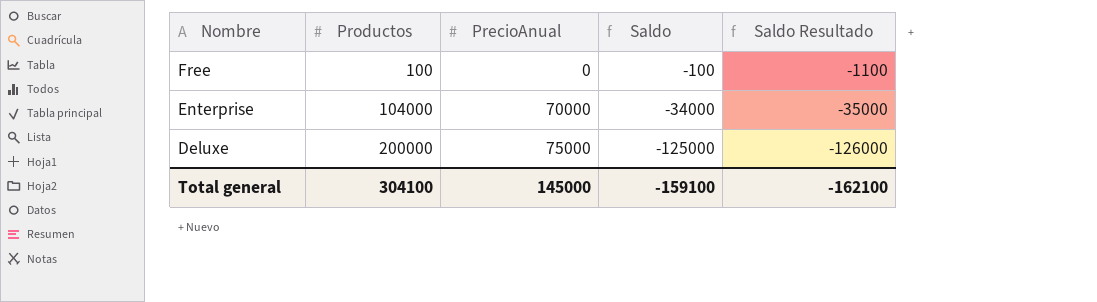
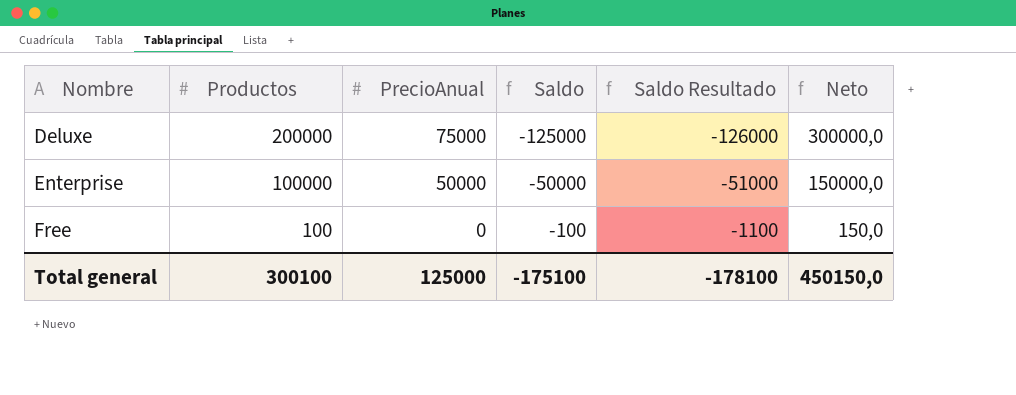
row order: Nombre descending -> Nombre ascending
column Neto | formula: none -> [Productos] * 1,5
Enterprise | Productos: 104000 -> 100000
Enterprise | PrecioAnual: 70000 -> 50000
Enterprise | Saldo: -34000 -> -50000
Enterprise | Saldo Resultado: -35000 -> -51000
Total general | Productos: 304100 -> 300100
Total general | PrecioAnual: 145000 -> 125000
Total general | Saldo: -159100 -> -175100
Total general | Saldo Resultado: -162100 -> -178100

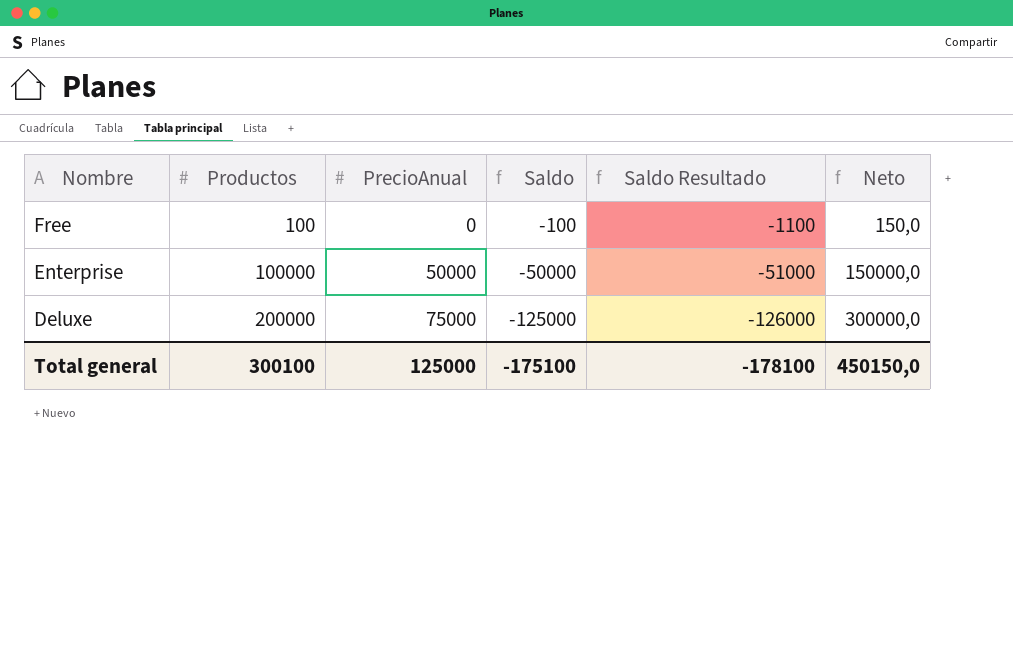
row order: Nombre ascending -> Nombre descending

